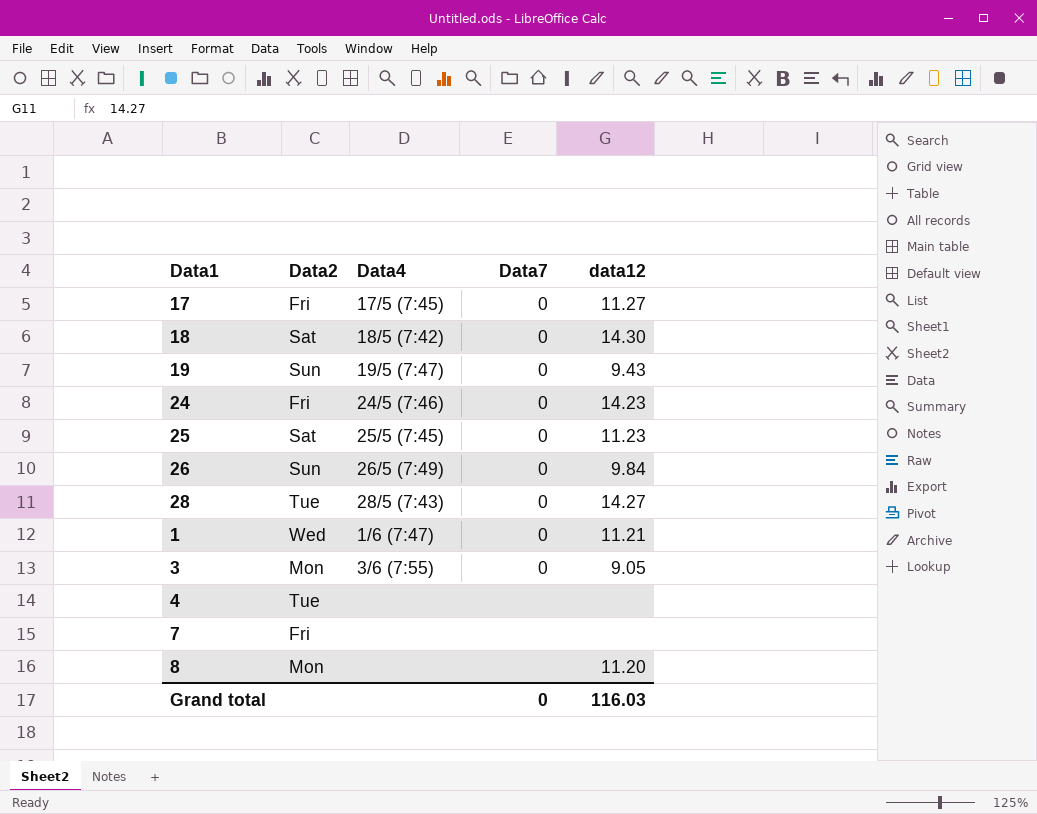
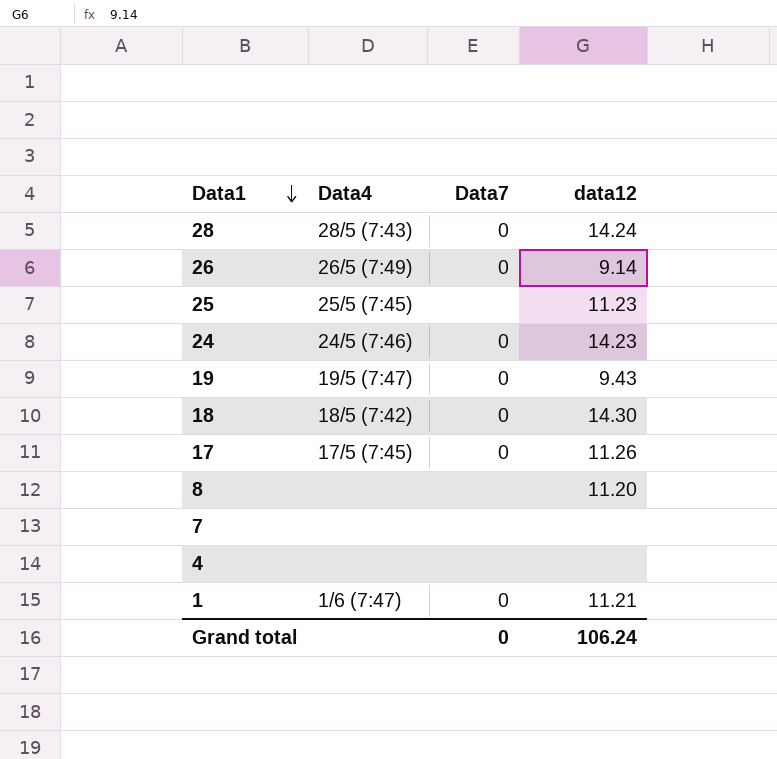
row order: none -> Data1 descending
column Data2 | position: 2 -> none
row 3: Mon | 3/6 (7:55) | 0 | 9.05 -> none
28 | data12: 14.27 -> 14.24
26 | data12: 9.84 -> 9.14
25 | Data7: 0 -> none
17 | data12: 11.27 -> 11.26
Grand total | data12: 116.03 -> 106.24

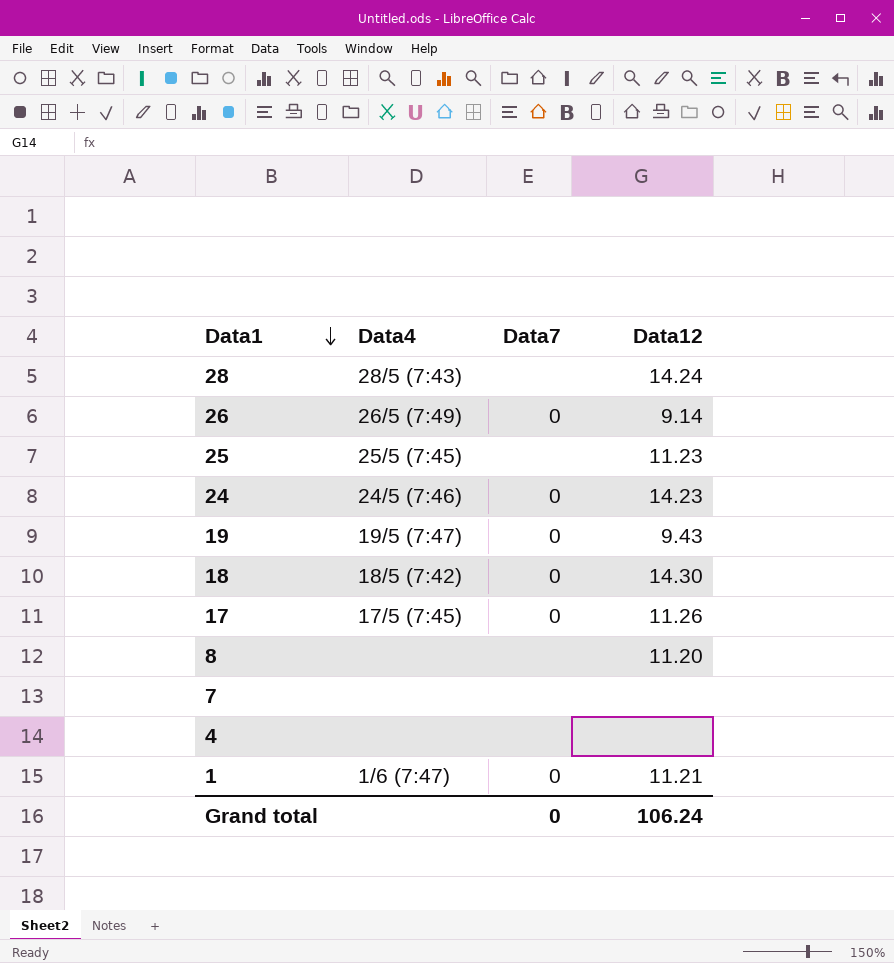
column name: data12 -> Data12
28 | Data7: 0 -> none

